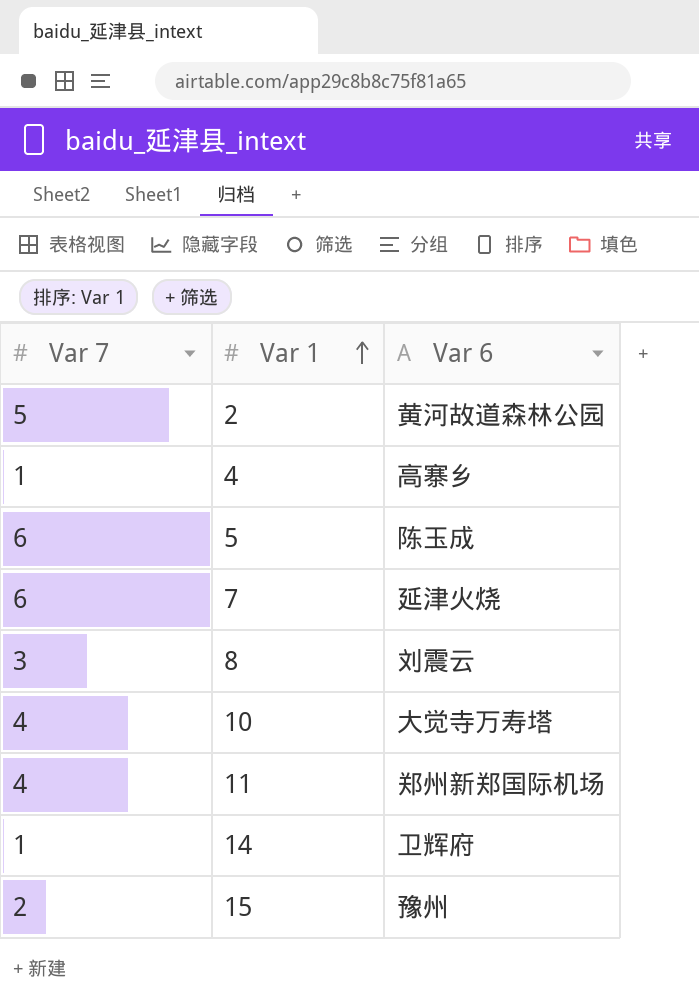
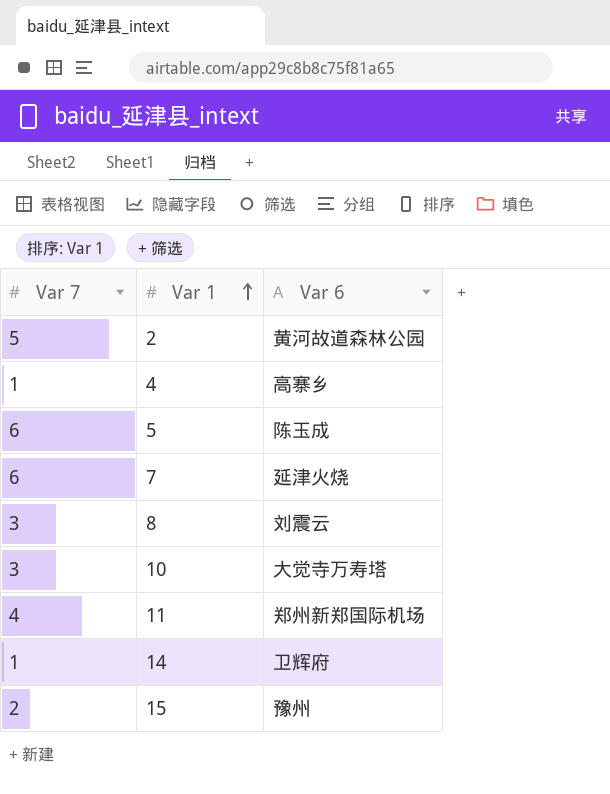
10 | Var 7: 4 -> 3

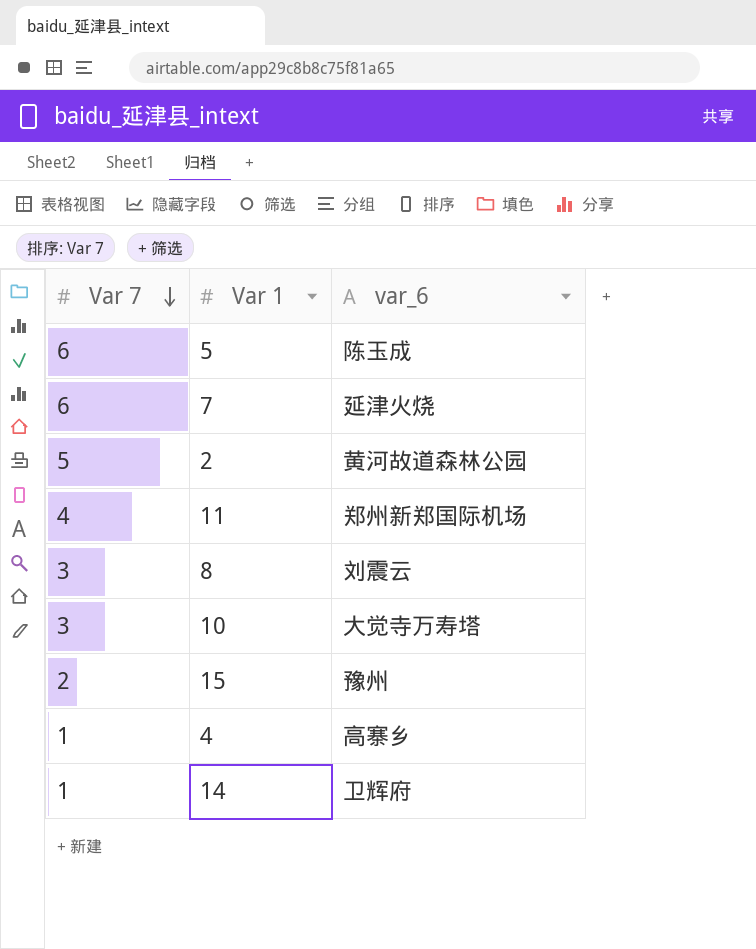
row order: Var 1 ascending -> Var 7 descending
column name: Var 6 -> var_6

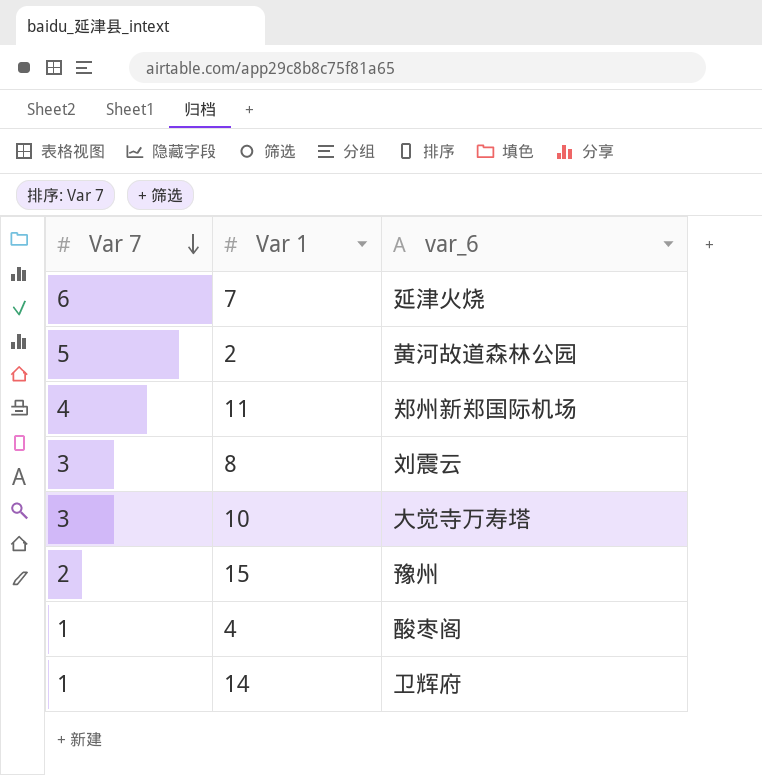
row 5: 6 | 陈玉成 -> none
4 | var_6: 高寨乡 -> 酸枣阁

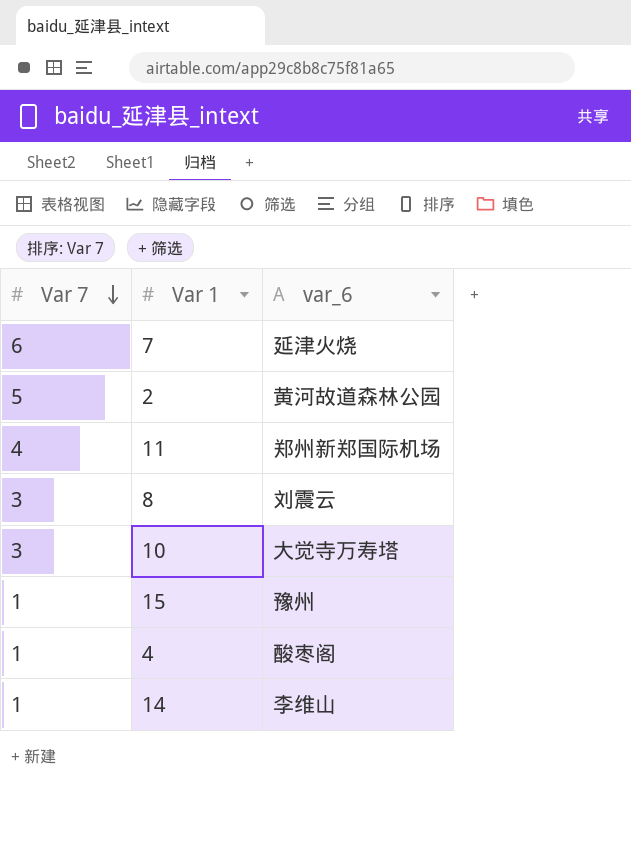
15 | Var 7: 2 -> 1
14 | var_6: 卫辉府 -> 李维山

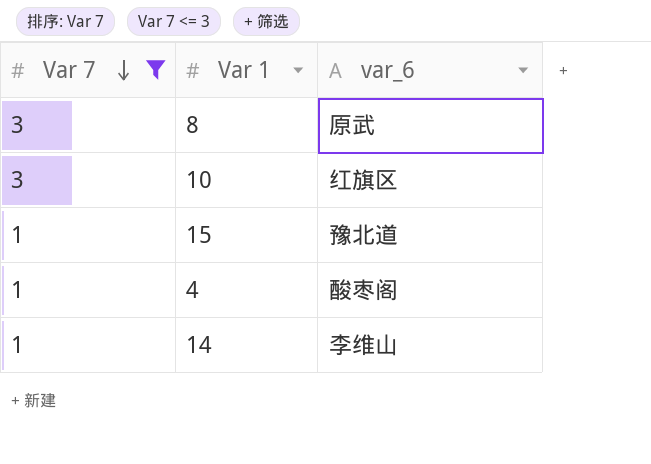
filter: none -> Var 7 <= 3
8 | var_6: 刘震云 -> 原武
10 | var_6: 大觉寺万寿塔 -> 红旗区
15 | var_6: 豫州 -> 豫北道

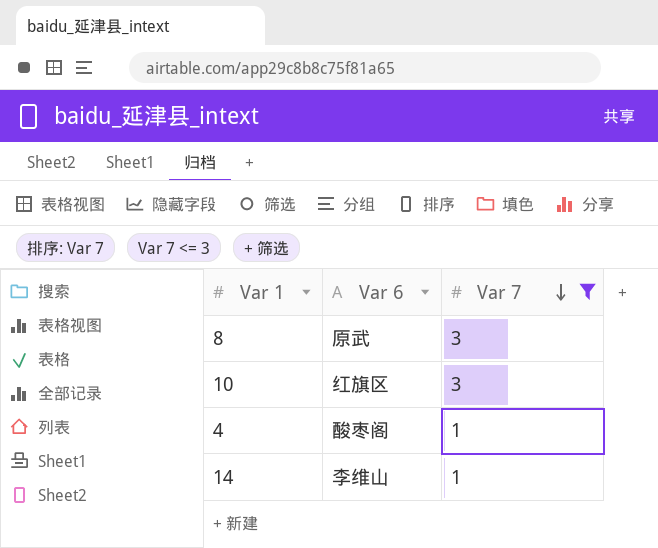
column name: var_6 -> Var 6
column Var 7 | position: 1 -> 3
row 15: 1 | 豫北道 -> none

